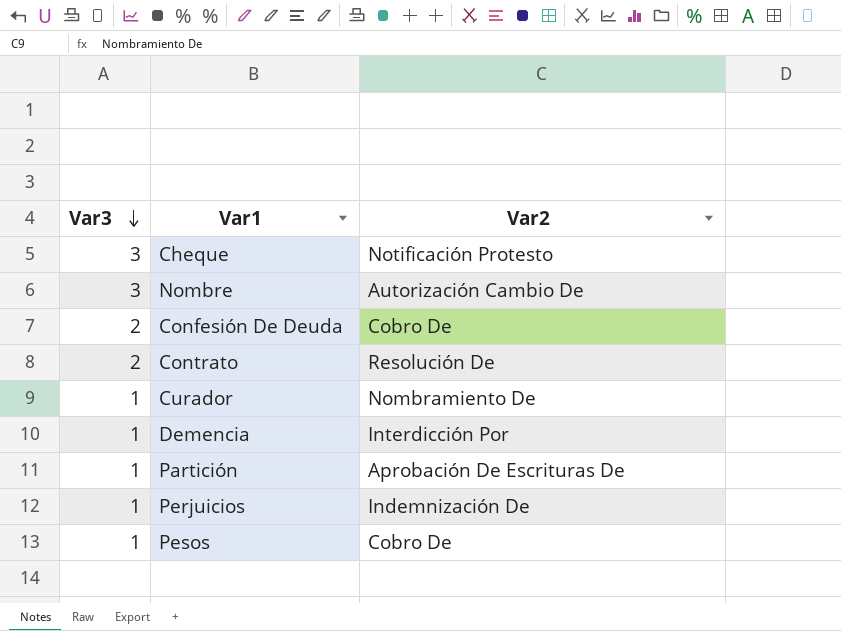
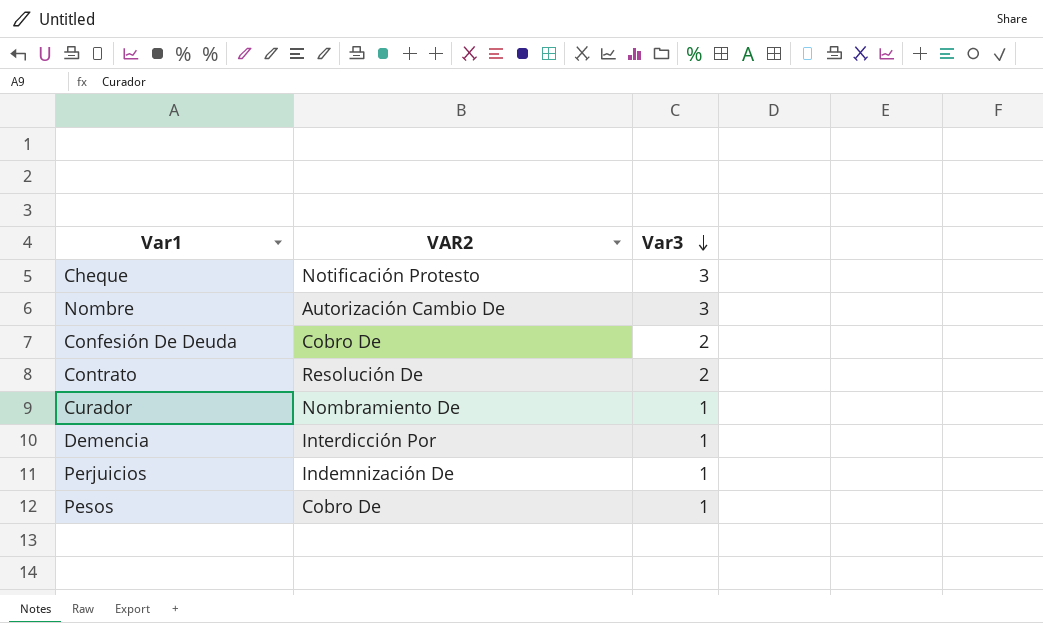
column name: Var2 -> VAR2
column Var3 | position: 1 -> 3
row Partición: 1 | Aprobación De Escrituras De -> none

